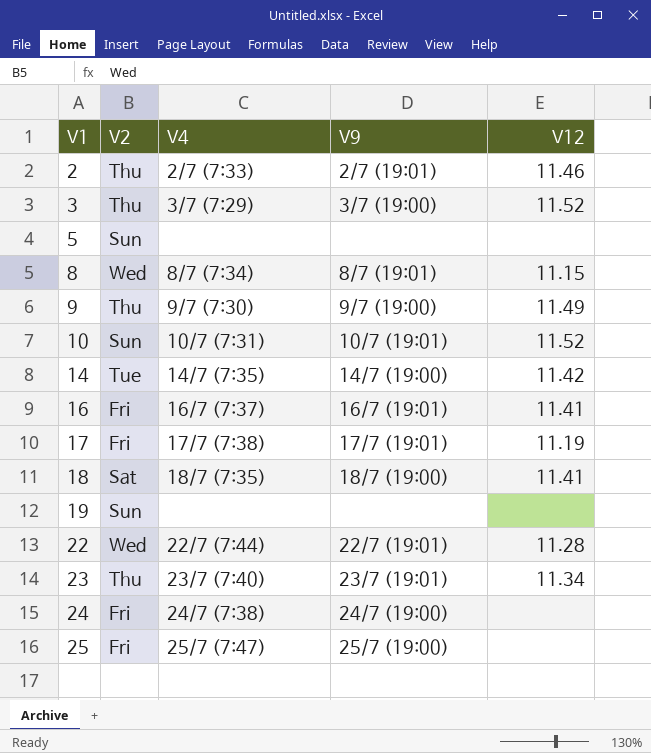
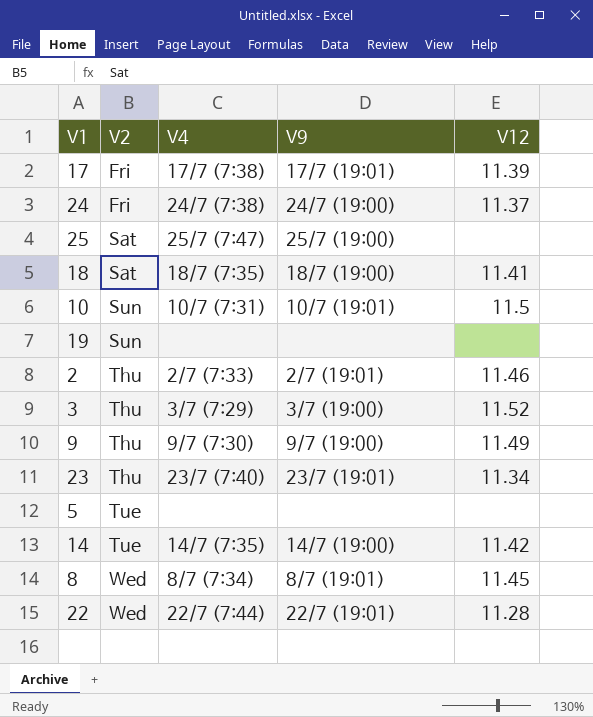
row order: V1 ascending -> V2 ascending
row 16: Fri | 16/7 (7:37) | 16/7 (19:01) | 11.41 -> none
17 | V12: 11.19 -> 11.39
24 | V12: none -> 11.37
25 | V2: Fri -> Sat
10 | V12: 11.52 -> 11.5
5 | V2: Sun -> Tue
8 | V12: 11.15 -> 11.45

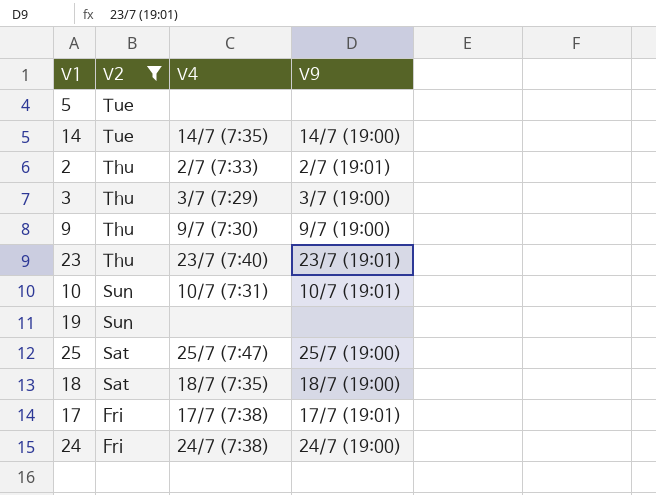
filter: none -> V2 != Wed
row order: V2 ascending -> V2 descending
column V12 | position: 5 -> none

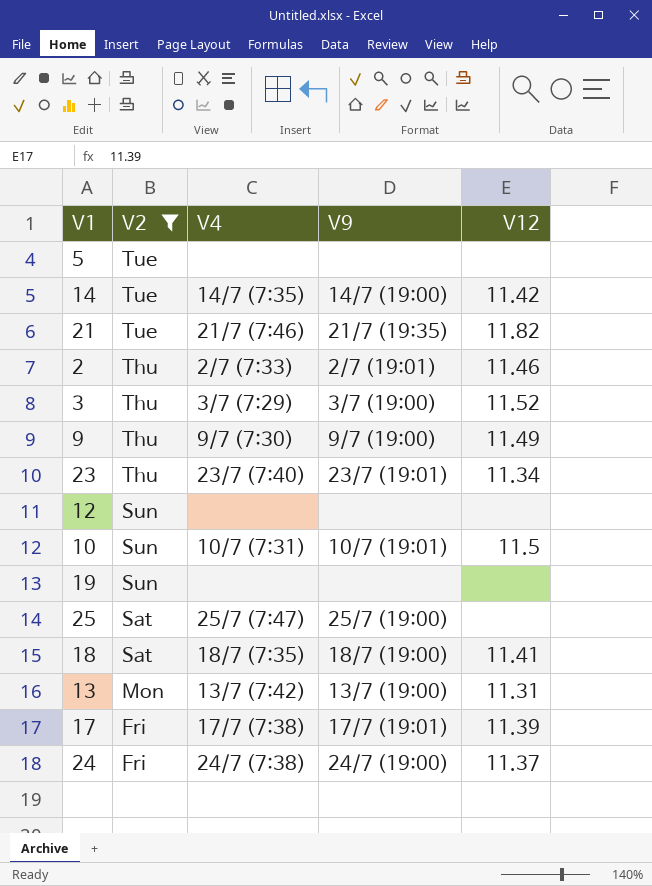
column V12 | position: none -> 5
row 21: none -> Tue | 21/7 (7:46) | 21/7 (19:35) | 11.82
row 12: none -> Sun | none | none | none
row 13: none -> Mon | 13/7 (7:42) | 13/7 (19:00) | 11.31

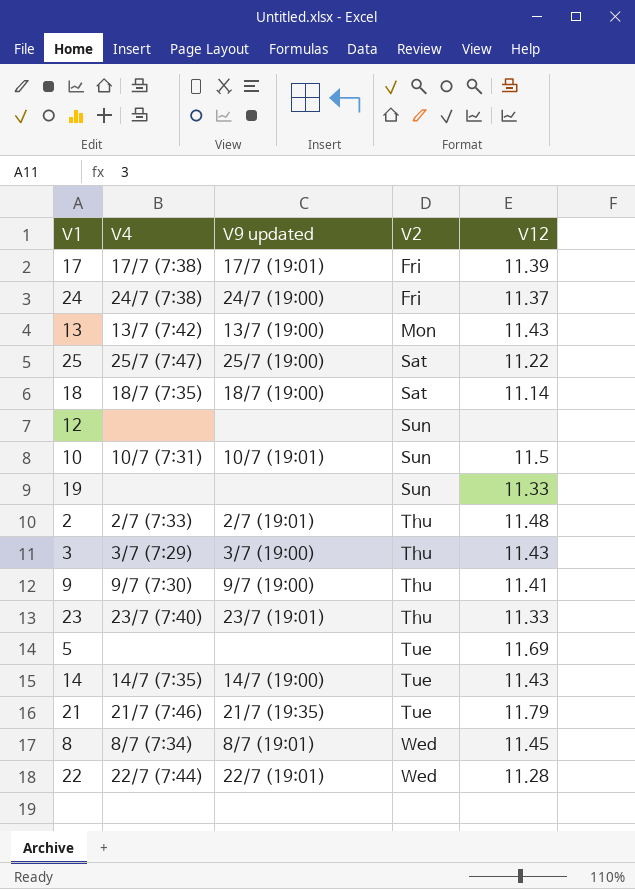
filter: V2 != Wed -> none
row order: V2 descending -> V2 ascending
column name: V9 -> V9 updated
column V2 | position: 2 -> 4
13 | V12: 11.31 -> 11.43
25 | V12: none -> 11.22
18 | V12: 11.41 -> 11.14
19 | V12: none -> 11.33
2 | V12: 11.46 -> 11.48
3 | V12: 11.52 -> 11.43
9 | V12: 11.49 -> 11.41
23 | V12: 11.34 -> 11.33
5 | V12: none -> 11.69
14 | V12: 11.42 -> 11.43
21 | V12: 11.82 -> 11.79

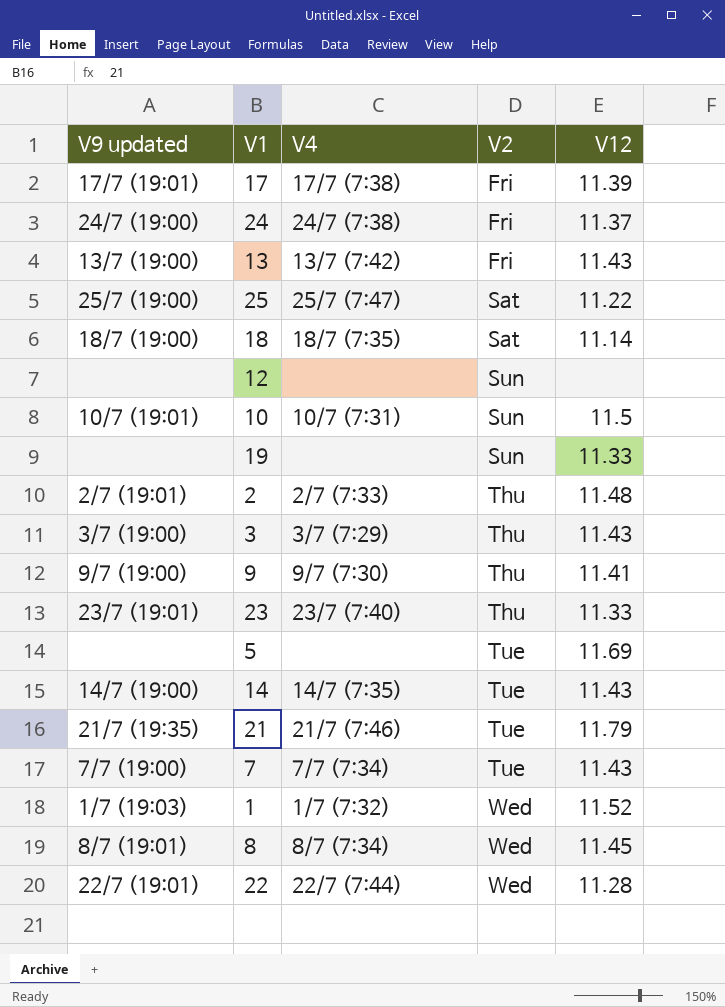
column V9 updated | position: 3 -> 1
13 | V2: Mon -> Fri
row 7: none -> 7/7 (19:00) | 7/7 (7:34) | Tue | 11.43
row 1: none -> 1/7 (19:03) | 1/7 (7:32) | Wed | 11.52

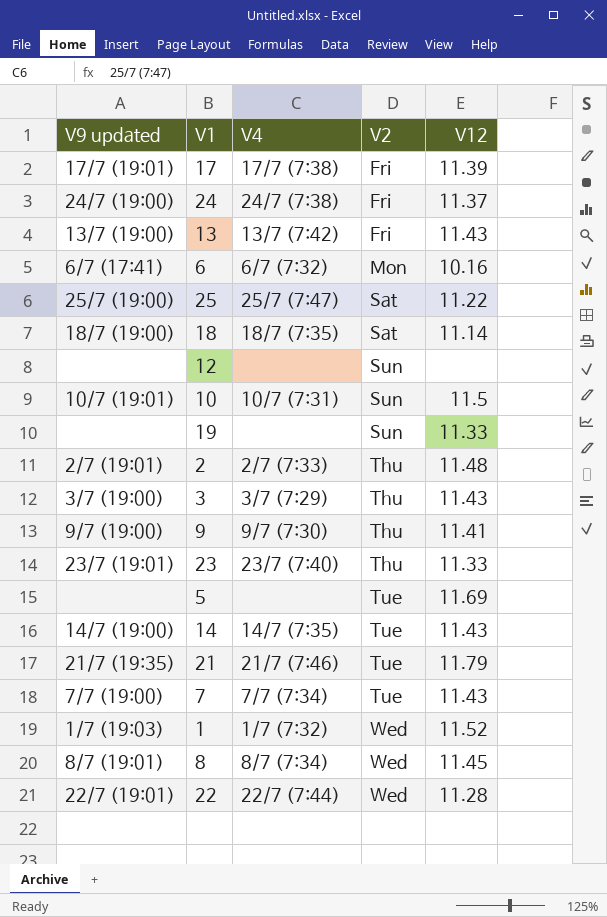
row 6: none -> 6/7 (17:41) | 6/7 (7:32) | Mon | 10.16

